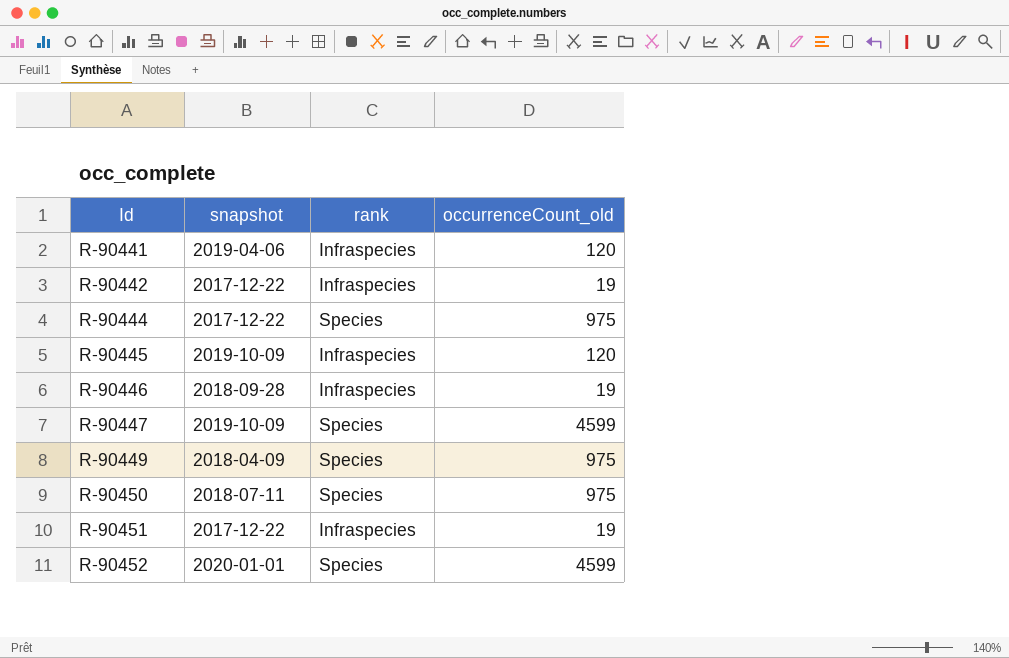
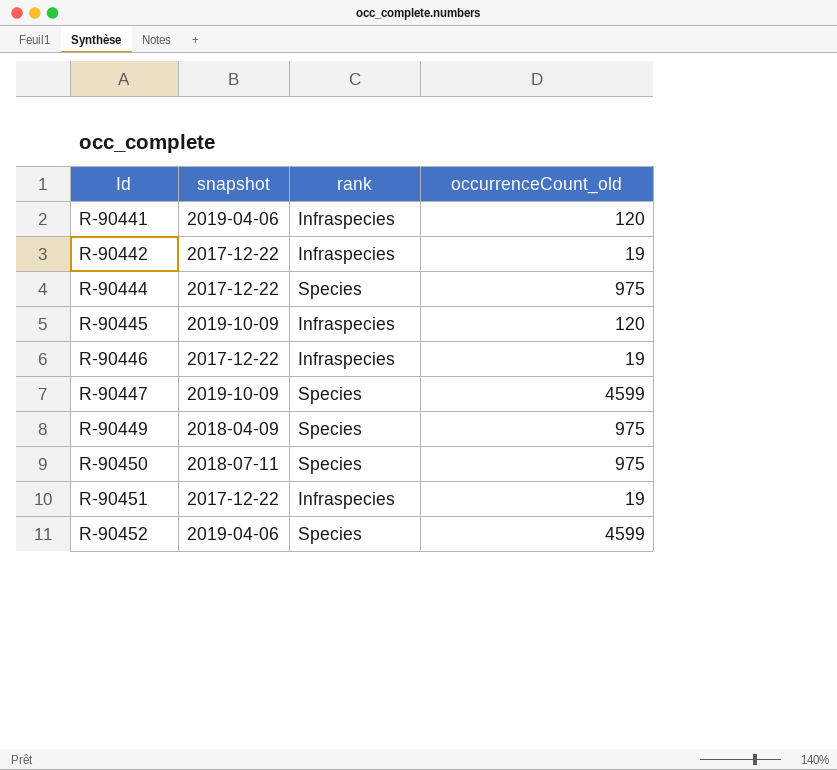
R-90446 | snapshot: 2018-09-28 -> 2017-12-22
R-90452 | snapshot: 2020-01-01 -> 2019-04-06

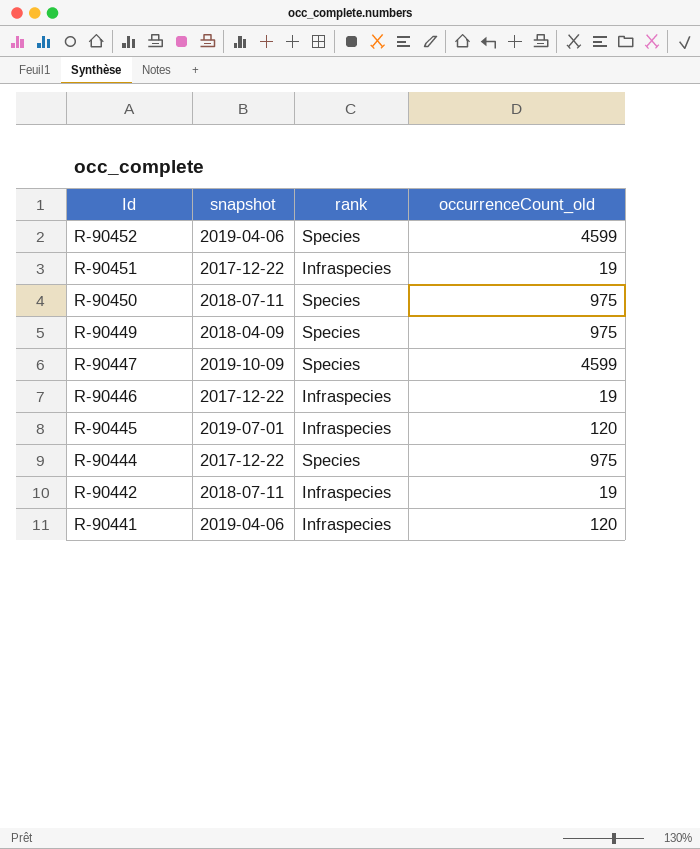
row order: Id ascending -> Id descending
R-90445 | snapshot: 2019-10-09 -> 2019-07-01
R-90442 | snapshot: 2017-12-22 -> 2018-07-11

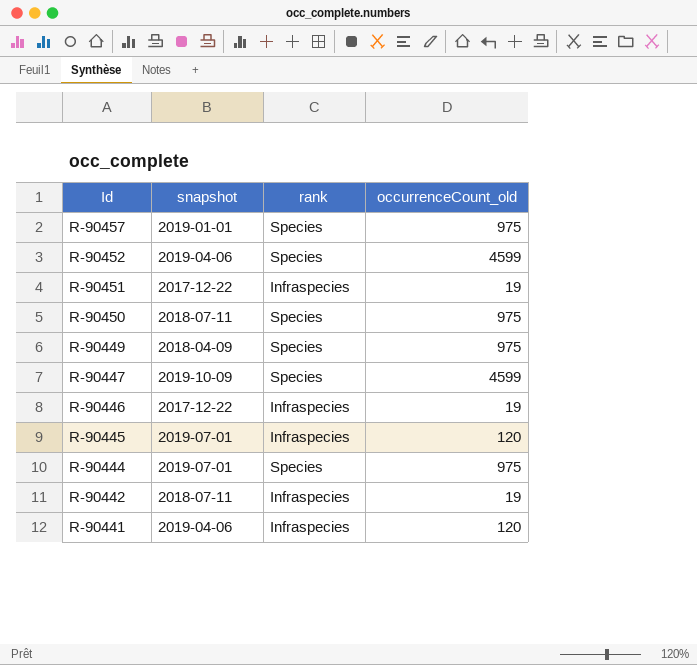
row R-90457: none -> 2019-01-01 | Species | 975
R-90444 | snapshot: 2017-12-22 -> 2019-07-01

